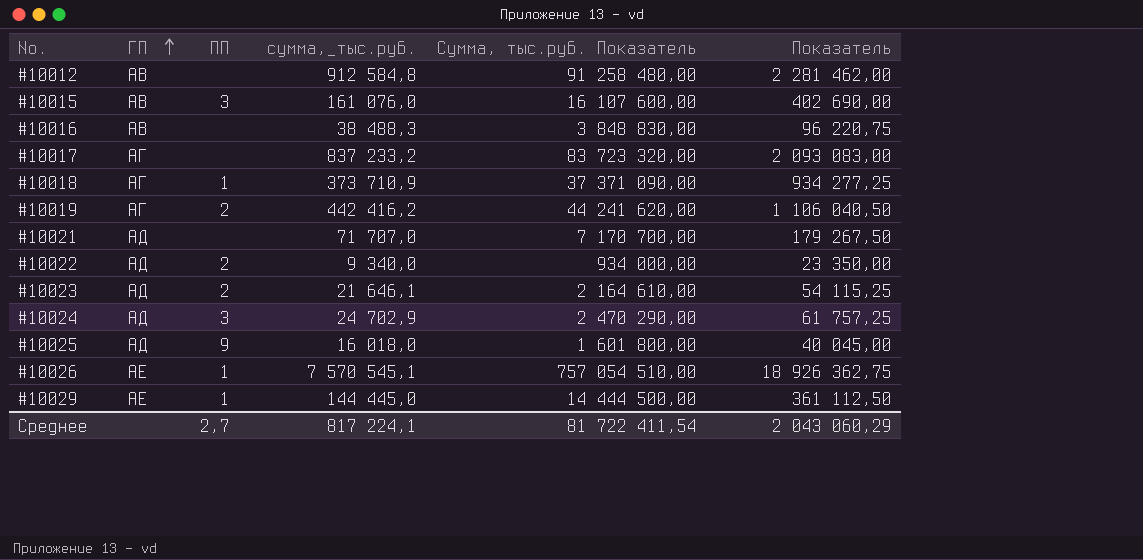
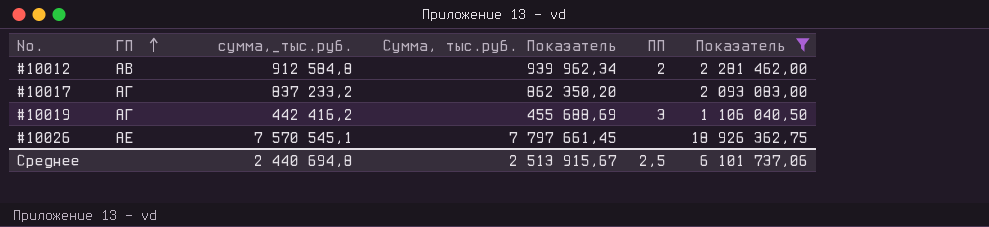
filter: none -> Показатель >= 1 106 040,50
column Сумма, тыс.руб. Показатель | formula: [сумма,_тыс.руб.] * 100 -> [сумма,_тыс.руб.] * 1,03
column ПП | position: 3 -> 5
#10012 | ПП: none -> 2
#10019 | ПП: 2 -> 3
#10026 | ПП: 1 -> none
Среднее | сумма,_тыс.руб.: 817 224,1 -> 2 440 694,8
Среднее | Сумма, тыс.руб. Показатель: 81 722 411,54 -> 2 513 915,67
Среднее | ПП: 2,7 -> 2,5
Среднее | Показатель: 2 043 060,29 -> 6 101 737,06

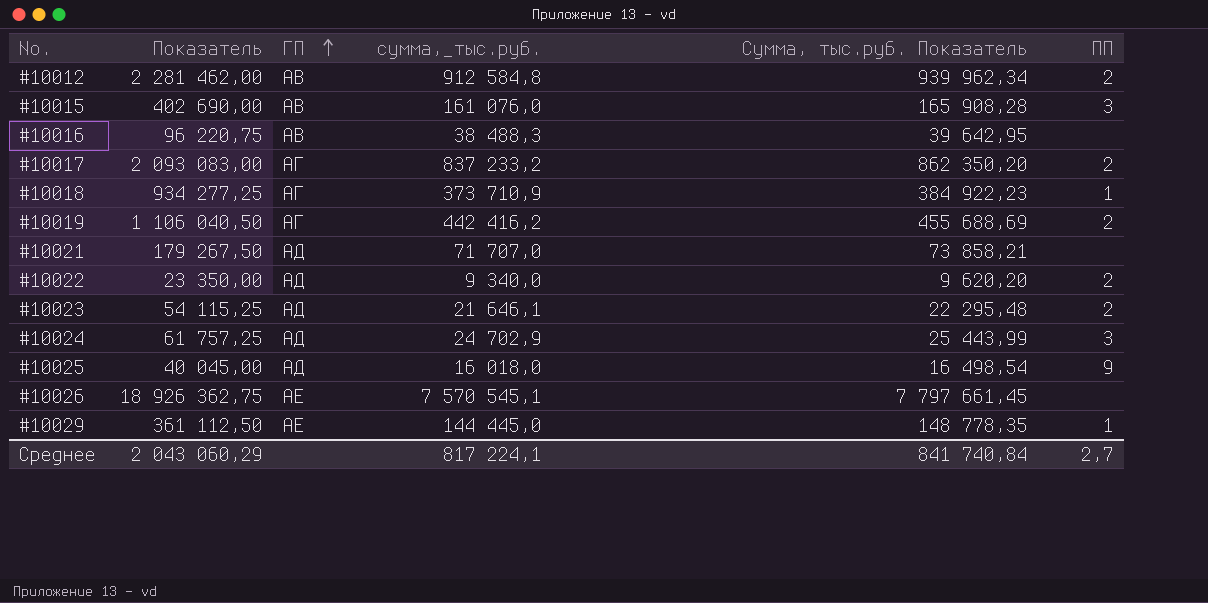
filter: Показатель >= 1 106 040,50 -> none
column Показатель | position: 6 -> 2
#10017 | ПП: none -> 2
#10019 | ПП: 3 -> 2
Среднее | Показатель: 6 101 737,06 -> 2 043 060,29
Среднее | сумма,_тыс.руб.: 2 440 694,8 -> 817 224,1
Среднее | Сумма, тыс.руб. Показатель: 2 513 915,67 -> 841 740,84
Среднее | ПП: 2,5 -> 2,7

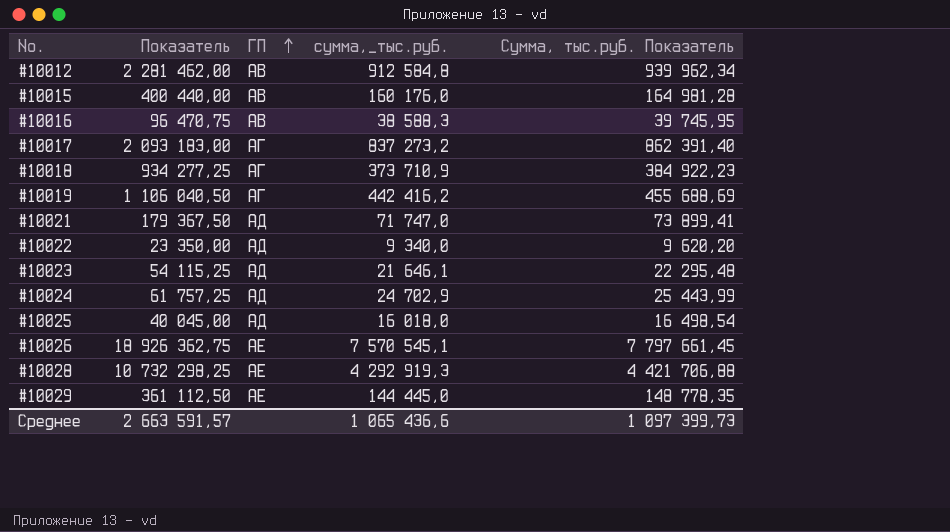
column ПП | position: 6 -> none
#10015 | Показатель: 402 690,00 -> 400 440,00
#10015 | сумма,_тыс.руб.: 161 076,0 -> 160 176,0
#10015 | Сумма, тыс.руб. Показатель: 165 908,28 -> 164 981,28
#10016 | Показатель: 96 220,75 -> 96 470,75
#10016 | сумма,_тыс.руб.: 38 488,3 -> 38 588,3
#10016 | Сумма, тыс.руб. Показатель: 39 642,95 -> 39 745,95
#10017 | Показатель: 2 093 083,00 -> 2 093 183,00
#10017 | сумма,_тыс.руб.: 837 233,2 -> 837 273,2
#10017 | Сумма, тыс.руб. Показатель: 862 350,20 -> 862 391,40
#10021 | Показатель: 179 267,50 -> 179 367,50
#10021 | сумма,_тыс.руб.: 71 707,0 -> 71 747,0
#10021 | Сумма, тыс.руб. Показатель: 73 858,21 -> 73 899,41
row #10028: none -> 10 732 298,25 | АЕ | 4 292 919,3 | 4 421 706,88
Среднее | Показатель: 2 043 060,29 -> 2 663 591,57
Среднее | сумма,_тыс.руб.: 817 224,1 -> 1 065 436,6
Среднее | Сумма, тыс.руб. Показатель: 841 740,84 -> 1 097 399,73

